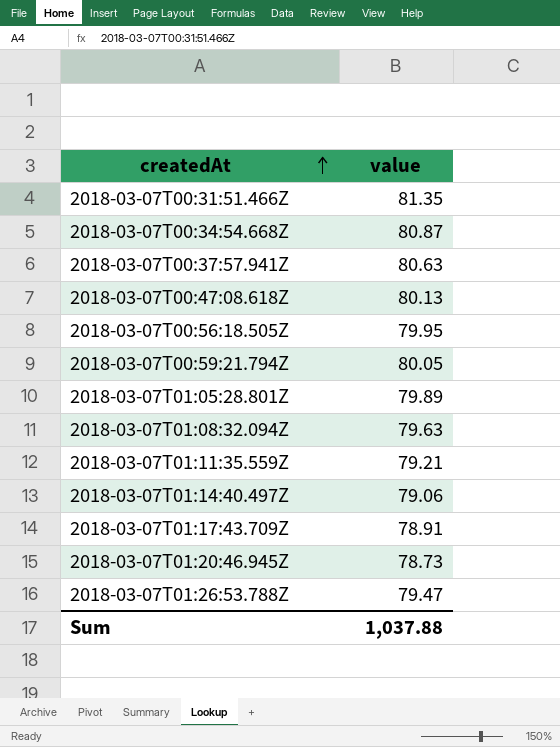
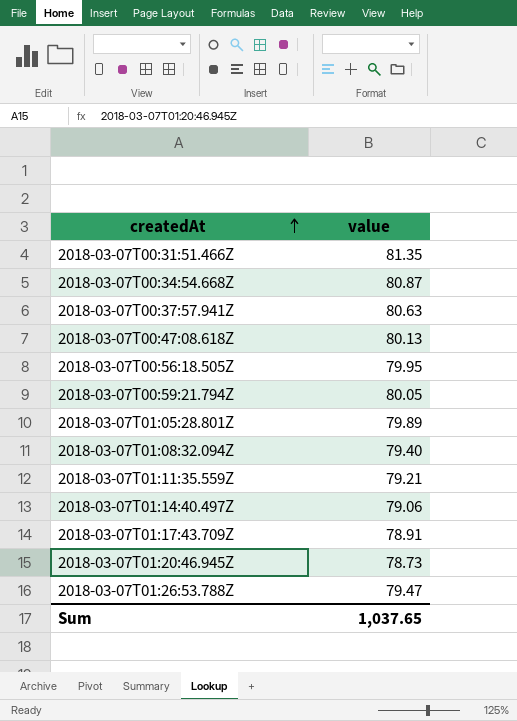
2018-03-07T01:08:32.094Z | value: 79.63 -> 79.40
Sum | value: 1,037.88 -> 1,037.65

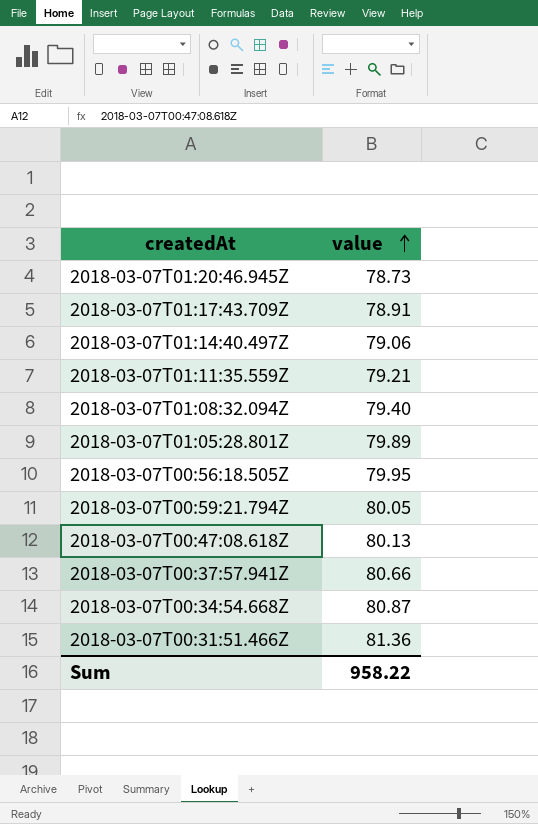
row order: createdAt ascending -> value ascending
row 2018-03-07T01:26:53.788Z: 79.47 -> none
2018-03-07T00:37:57.941Z | value: 80.63 -> 80.66
2018-03-07T00:31:51.466Z | value: 81.35 -> 81.36
Sum | value: 1,037.65 -> 958.22

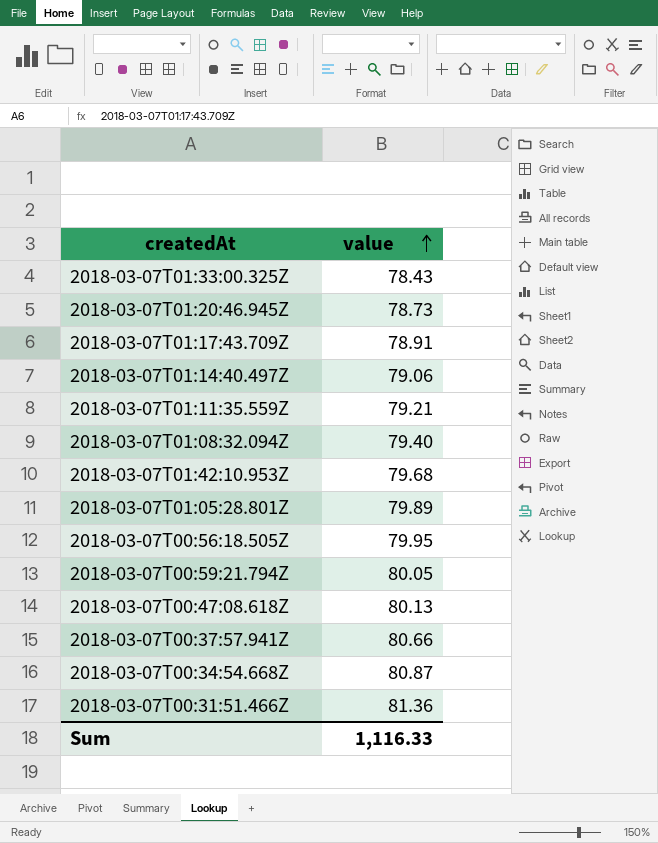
row 2018-03-07T01:33:00.325Z: none -> 78.43
row 2018-03-07T01:42:10.953Z: none -> 79.68
Sum | value: 958.22 -> 1,116.33

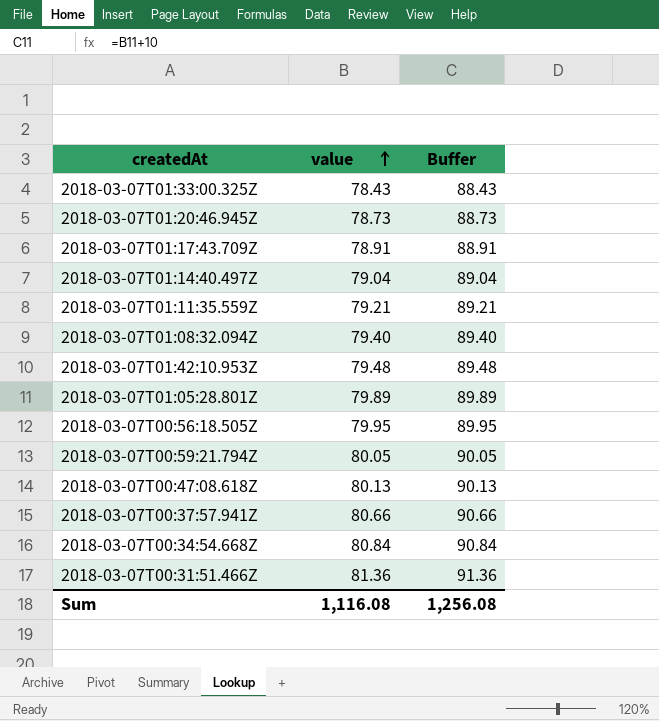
column Buffer | formula: none -> [value] + 10
2018-03-07T01:14:40.497Z | value: 79.06 -> 79.04
2018-03-07T01:42:10.953Z | value: 79.68 -> 79.48
2018-03-07T00:34:54.668Z | value: 80.87 -> 80.84
Sum | value: 1,116.33 -> 1,116.08

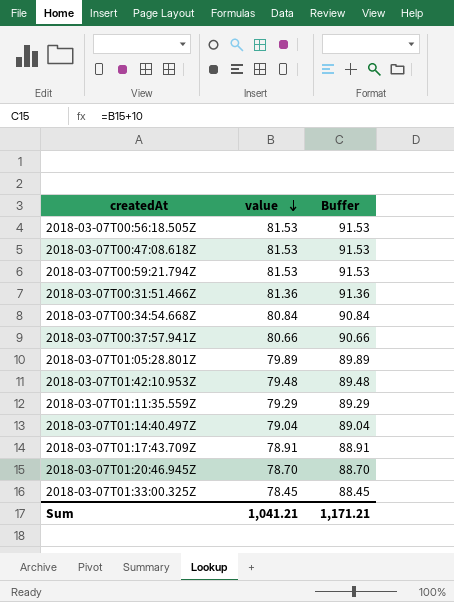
row order: value ascending -> value descending
row 2018-03-07T01:08:32.094Z: 79.40 | 89.40 -> none
2018-03-07T00:56:18.505Z | value: 79.95 -> 81.53
2018-03-07T00:56:18.505Z | Buffer: 89.95 -> 91.53
2018-03-07T00:47:08.618Z | value: 80.13 -> 81.53
2018-03-07T00:47:08.618Z | Buffer: 90.13 -> 91.53
2018-03-07T00:59:21.794Z | value: 80.05 -> 81.53
2018-03-07T00:59:21.794Z | Buffer: 90.05 -> 91.53
2018-03-07T01:11:35.559Z | value: 79.21 -> 79.29
2018-03-07T01:11:35.559Z | Buffer: 89.21 -> 89.29
2018-03-07T01:20:46.945Z | value: 78.73 -> 78.70
2018-03-07T01:20:46.945Z | Buffer: 88.73 -> 88.70
2018-03-07T01:33:00.325Z | value: 78.43 -> 78.45
2018-03-07T01:33:00.325Z | Buffer: 88.43 -> 88.45
Sum | value: 1,116.08 -> 1,041.21
Sum | Buffer: 1,256.08 -> 1,171.21

